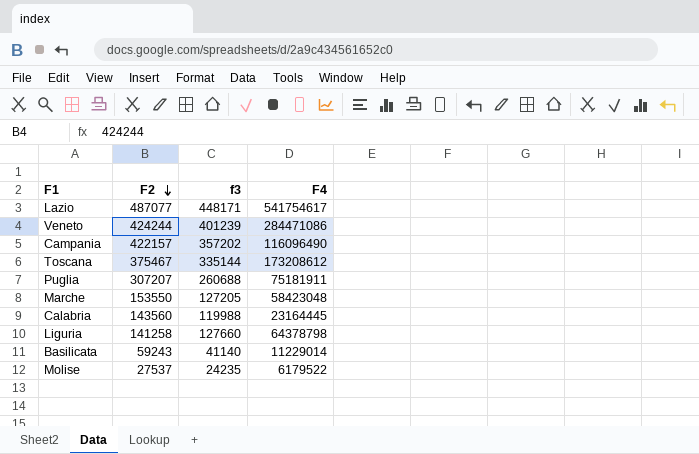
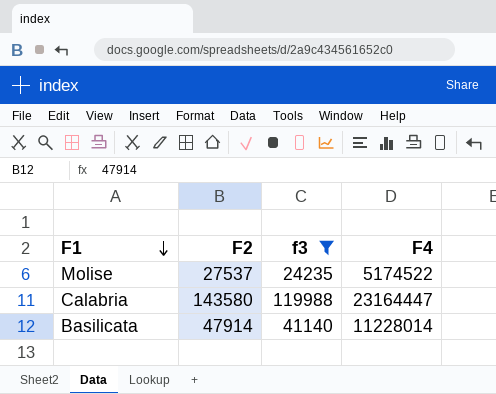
filter: none -> f3 <= 119988
row order: F2 descending -> F1 descending
Molise | F4: 6179522 -> 5174522
Calabria | F2: 143560 -> 143580
Calabria | F4: 23164445 -> 23164447
Basilicata | F2: 59243 -> 47914
Basilicata | F4: 11229014 -> 11228014

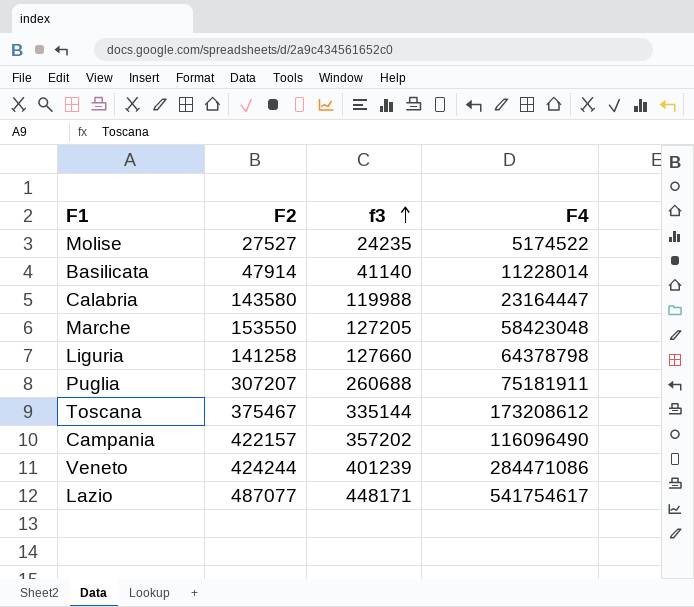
filter: f3 <= 119988 -> none
row order: F1 descending -> f3 ascending
Molise | F2: 27537 -> 27527

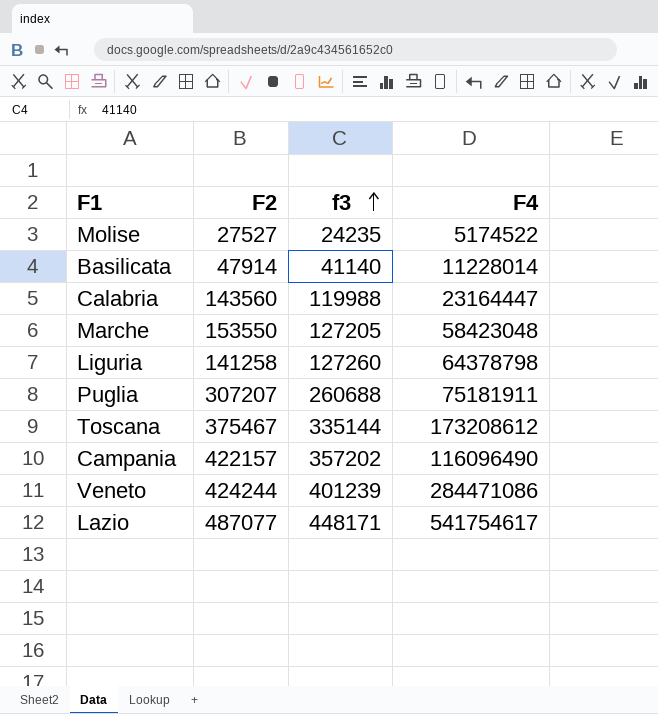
Calabria | F2: 143580 -> 143560
Liguria | f3: 127660 -> 127260

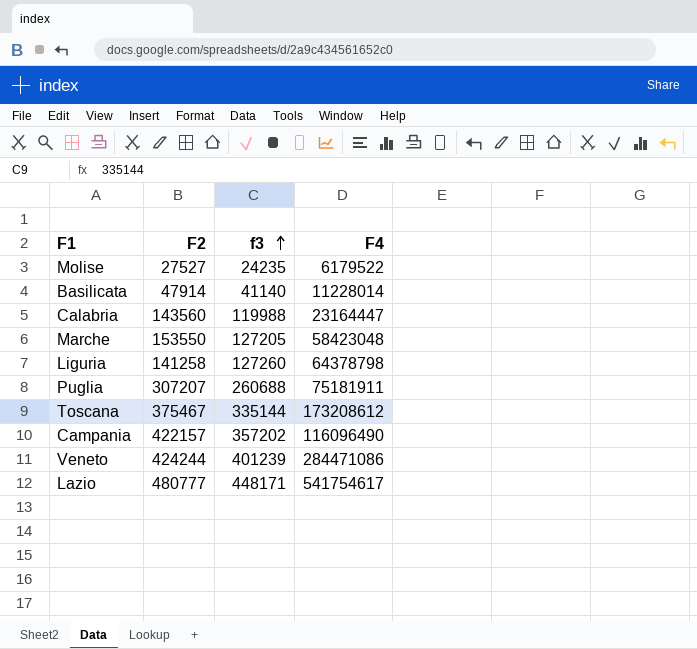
Molise | F4: 5174522 -> 6179522
Lazio | F2: 487077 -> 480777

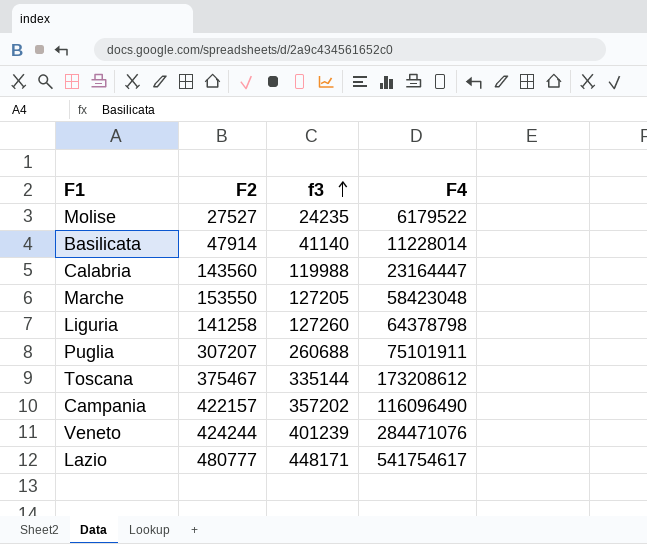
Puglia | F4: 75181911 -> 75101911
Veneto | F4: 284471086 -> 284471076

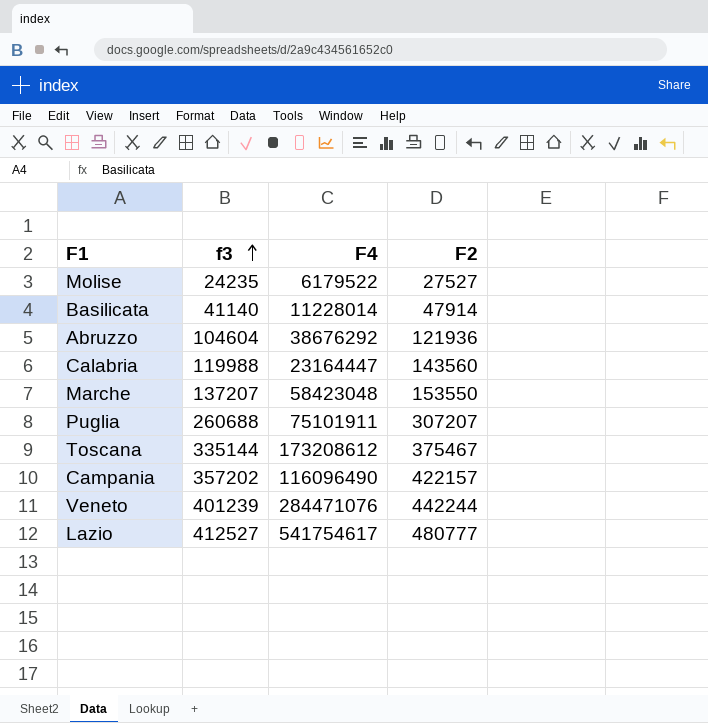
column F2 | position: 2 -> 4
row Liguria: 141258 | 127260 | 64378798 -> none
row Abruzzo: none -> 104604 | 38676292 | 121936
Marche | f3: 127205 -> 137207
Veneto | F2: 424244 -> 442244
Lazio | f3: 448171 -> 412527

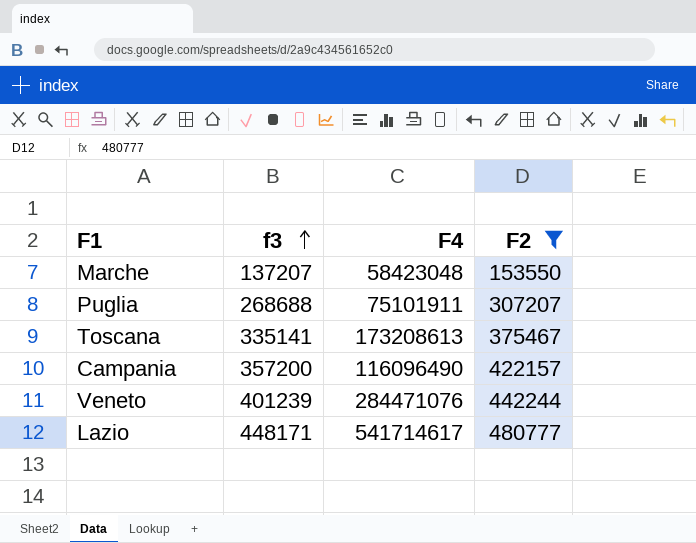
filter: none -> F2 >= 153550
Puglia | f3: 260688 -> 268688
Toscana | f3: 335144 -> 335141
Toscana | F4: 173208612 -> 173208613
Campania | f3: 357202 -> 357200
Lazio | f3: 412527 -> 448171
Lazio | F4: 541754617 -> 541714617

